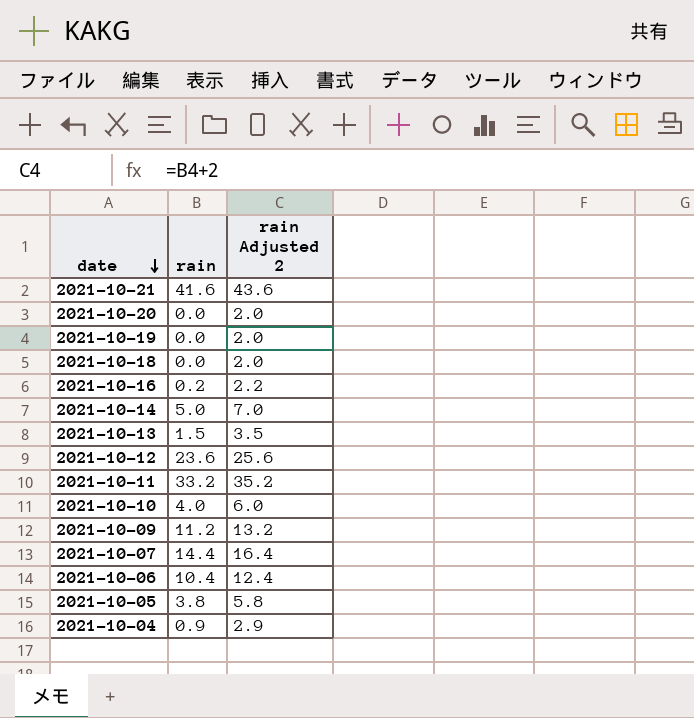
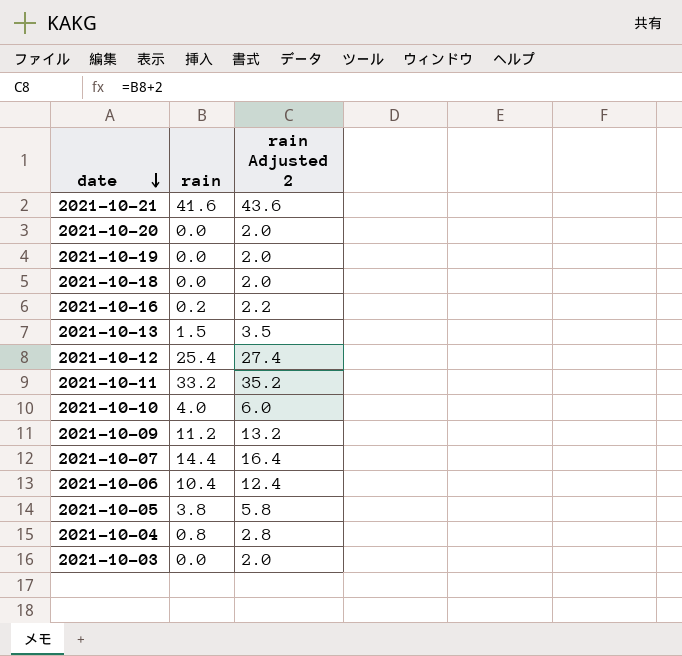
row 2021-10-14: 5.0 | 7.0 -> none
2021-10-12 | rain: 23.6 -> 25.4
2021-10-12 | rain Adjusted 2: 25.6 -> 27.4
2021-10-04 | rain: 0.9 -> 0.8
2021-10-04 | rain Adjusted 2: 2.9 -> 2.8
row 2021-10-03: none -> 0.0 | 2.0

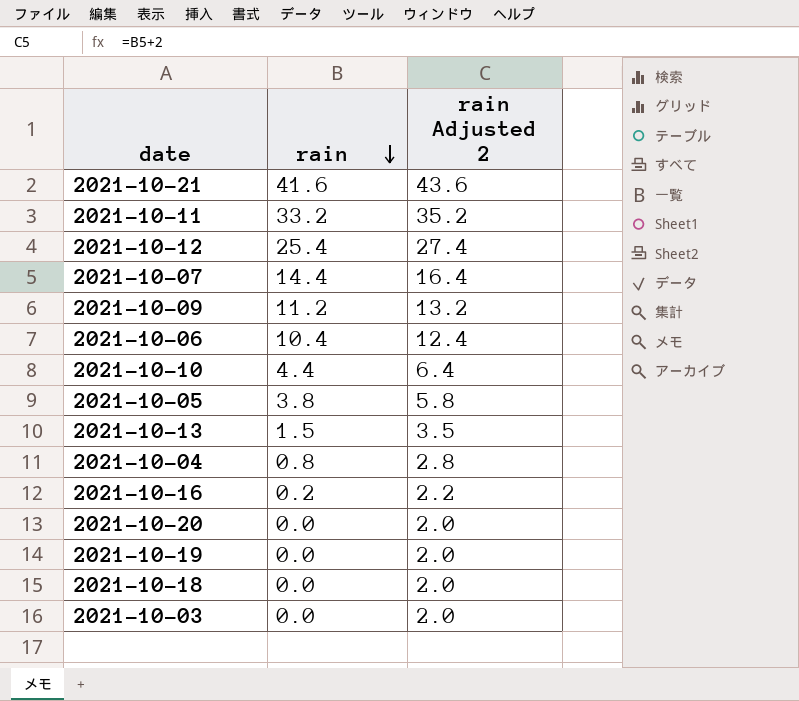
row order: date descending -> rain descending
2021-10-10 | rain: 4.0 -> 4.4
2021-10-10 | rain Adjusted 2: 6.0 -> 6.4

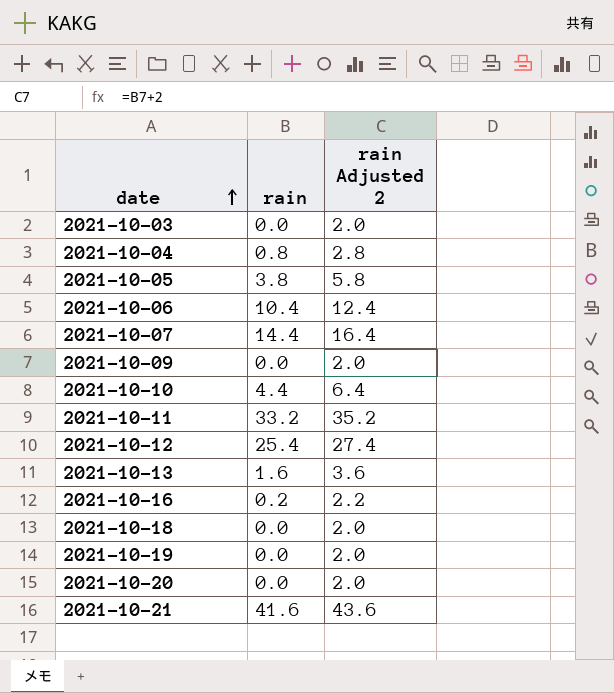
row order: rain descending -> date ascending
2021-10-09 | rain: 11.2 -> 0.0
2021-10-09 | rain Adjusted 2: 13.2 -> 2.0
2021-10-13 | rain: 1.5 -> 1.6
2021-10-13 | rain Adjusted 2: 3.5 -> 3.6

